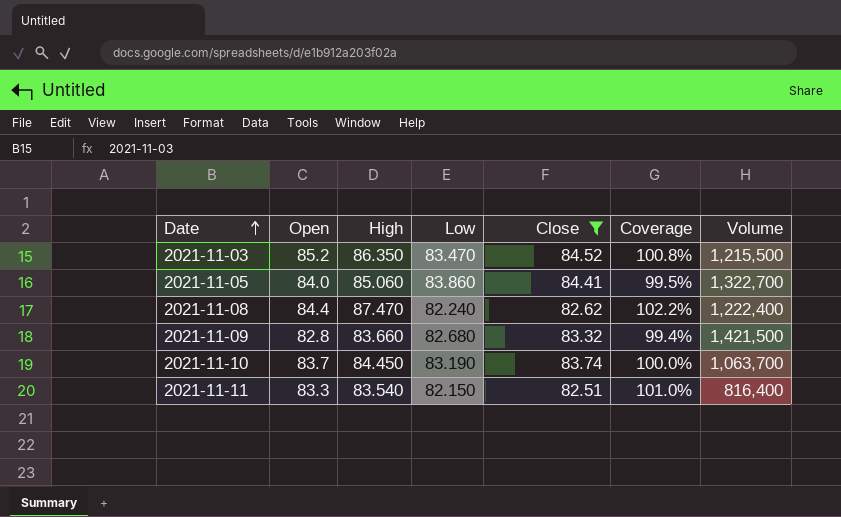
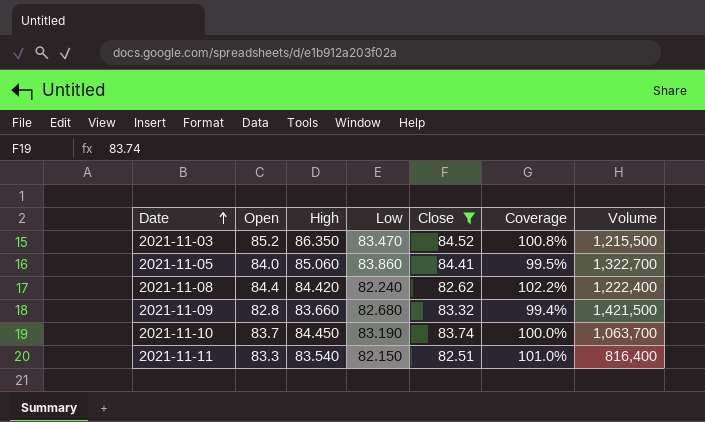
2021-11-08 | High: 87.470 -> 84.420

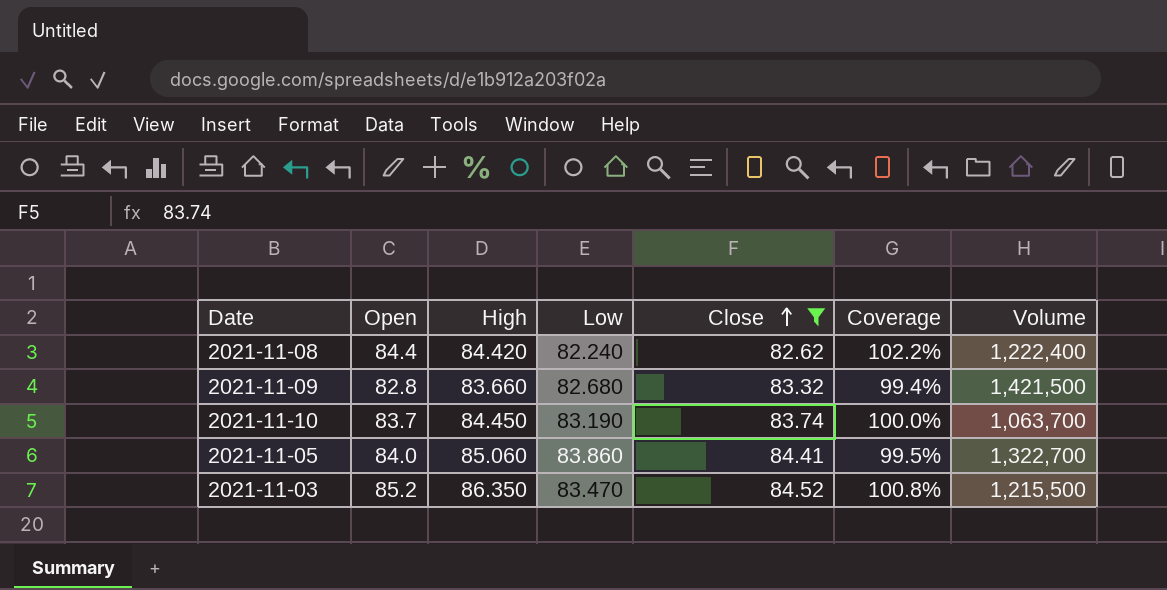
row order: Date ascending -> Close ascending
row 2021-11-11: 83.3 | 83.540 | 82.150 | 82.51 | 101.0% | 816,400 -> none

